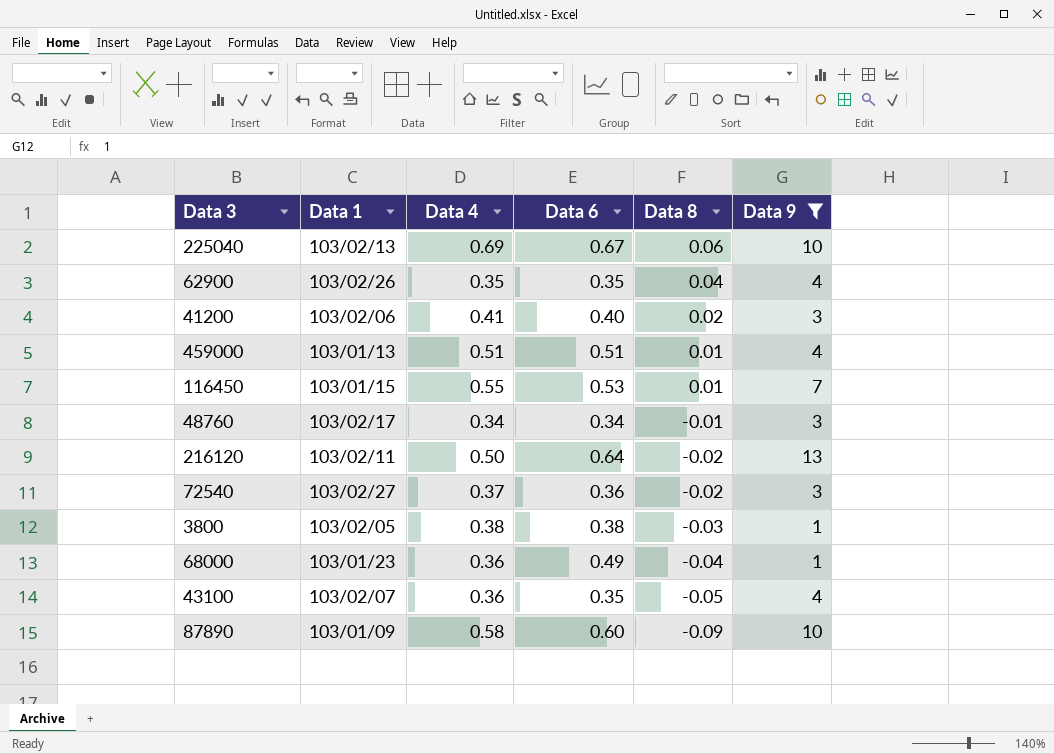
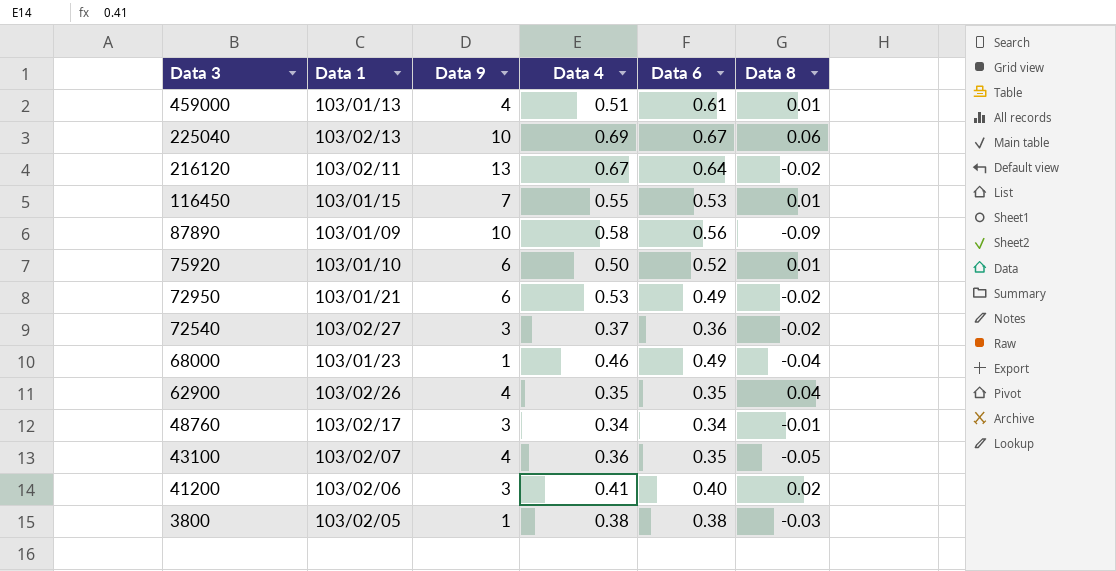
filter: Data 9 != 6 -> none
row order: Data 8 descending -> Data 3 descending
column Data 9 | position: 6 -> 3
459000 | Data 6: 0.51 -> 0.61
216120 | Data 4: 0.50 -> 0.67
87890 | Data 6: 0.60 -> 0.56
68000 | Data 4: 0.36 -> 0.46

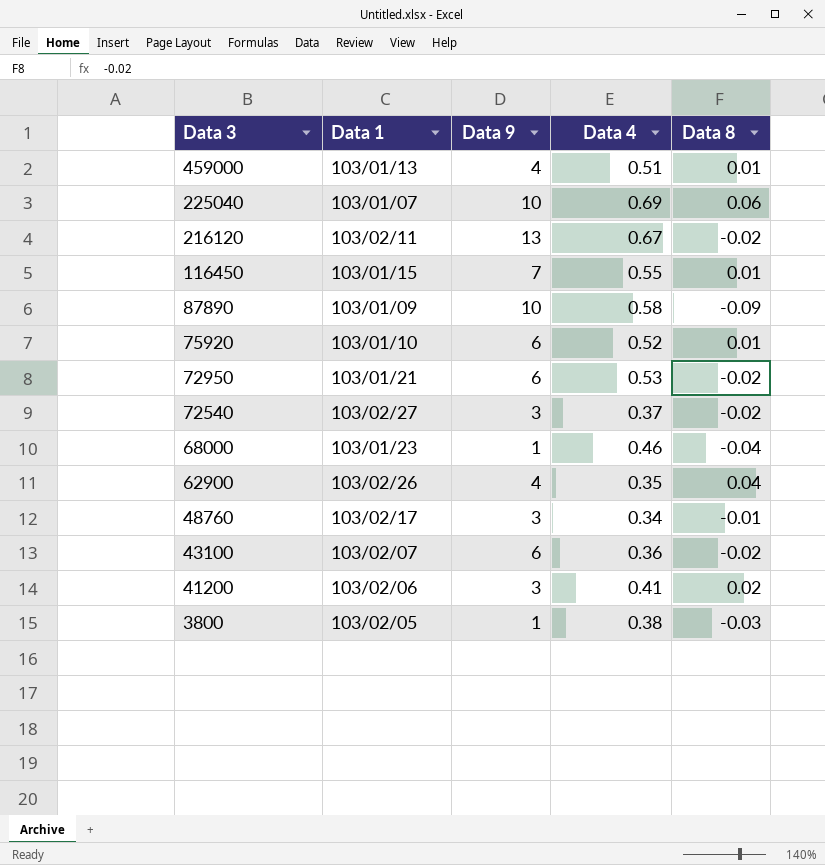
column Data 6 | position: 5 -> none
225040 | Data 1: 103/02/13 -> 103/01/07
75920 | Data 4: 0.50 -> 0.52
43100 | Data 9: 4 -> 6
43100 | Data 8: -0.05 -> -0.02

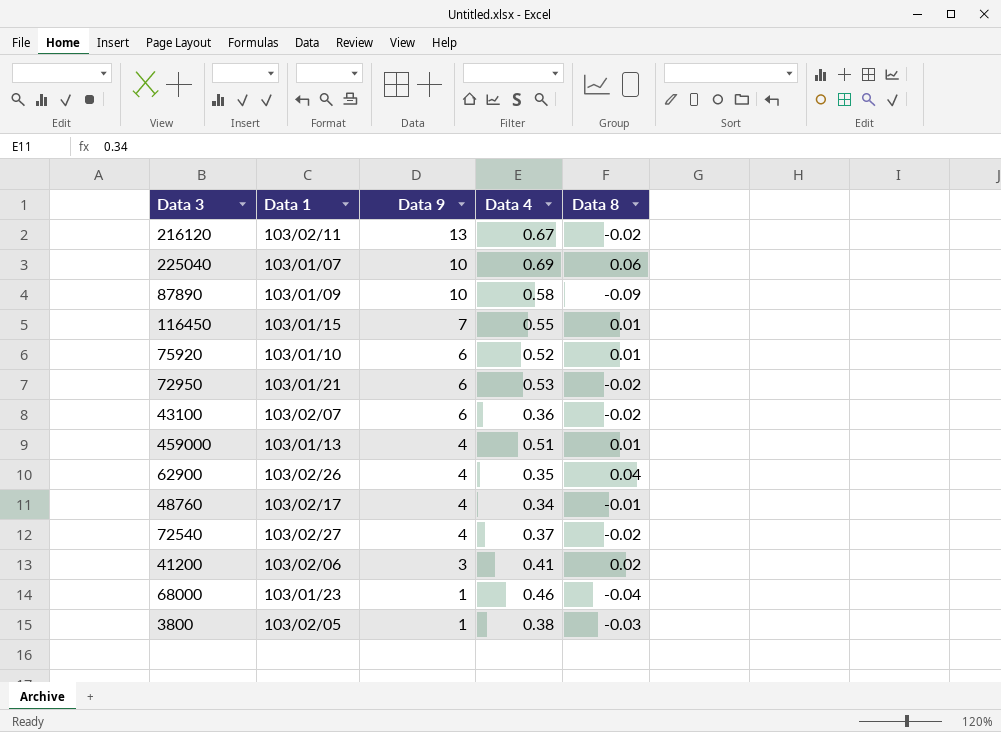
row order: Data 3 descending -> Data 9 descending
48760 | Data 9: 3 -> 4
72540 | Data 9: 3 -> 4

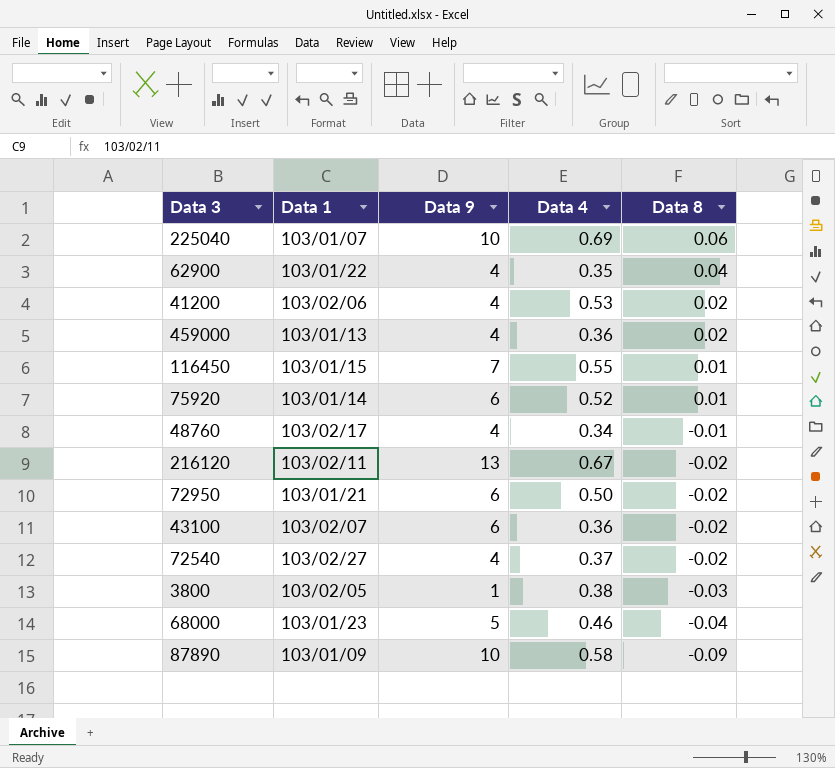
row order: Data 9 descending -> Data 8 descending
62900 | Data 1: 103/02/26 -> 103/01/22
41200 | Data 9: 3 -> 4
41200 | Data 4: 0.41 -> 0.53
459000 | Data 4: 0.51 -> 0.36
459000 | Data 8: 0.01 -> 0.02
75920 | Data 1: 103/01/10 -> 103/01/14
72950 | Data 4: 0.53 -> 0.50
68000 | Data 9: 1 -> 5

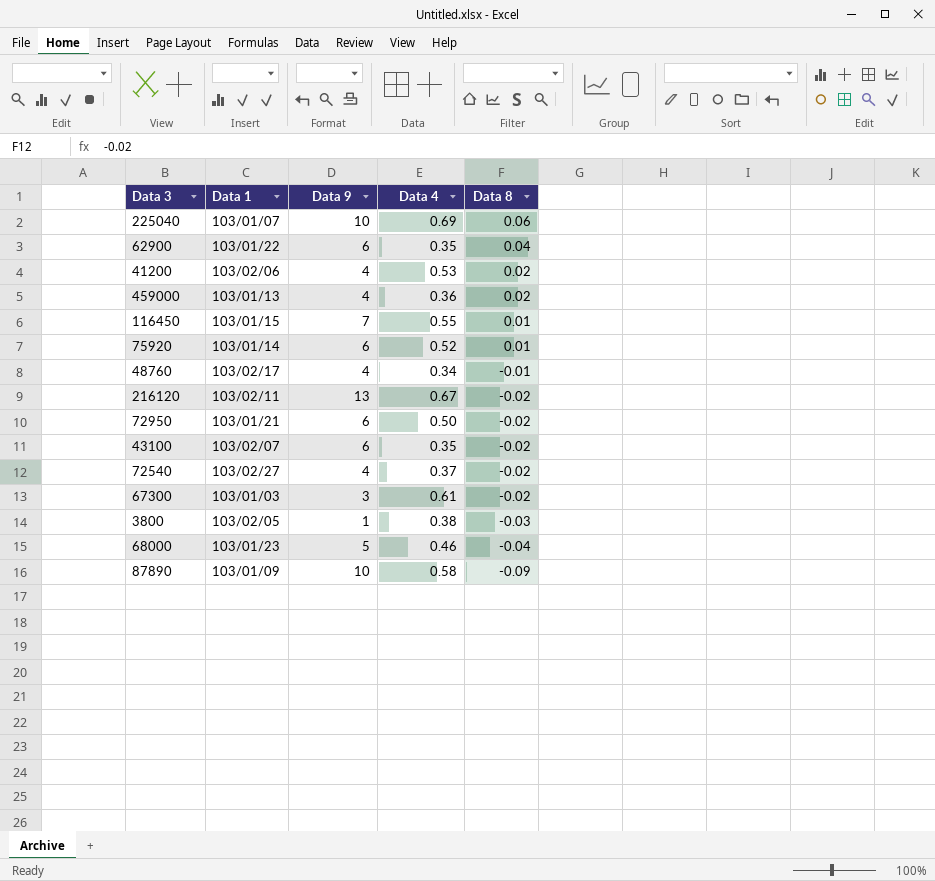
62900 | Data 9: 4 -> 6
43100 | Data 4: 0.36 -> 0.35
row 67300: none -> 103/01/03 | 3 | 0.61 | -0.02

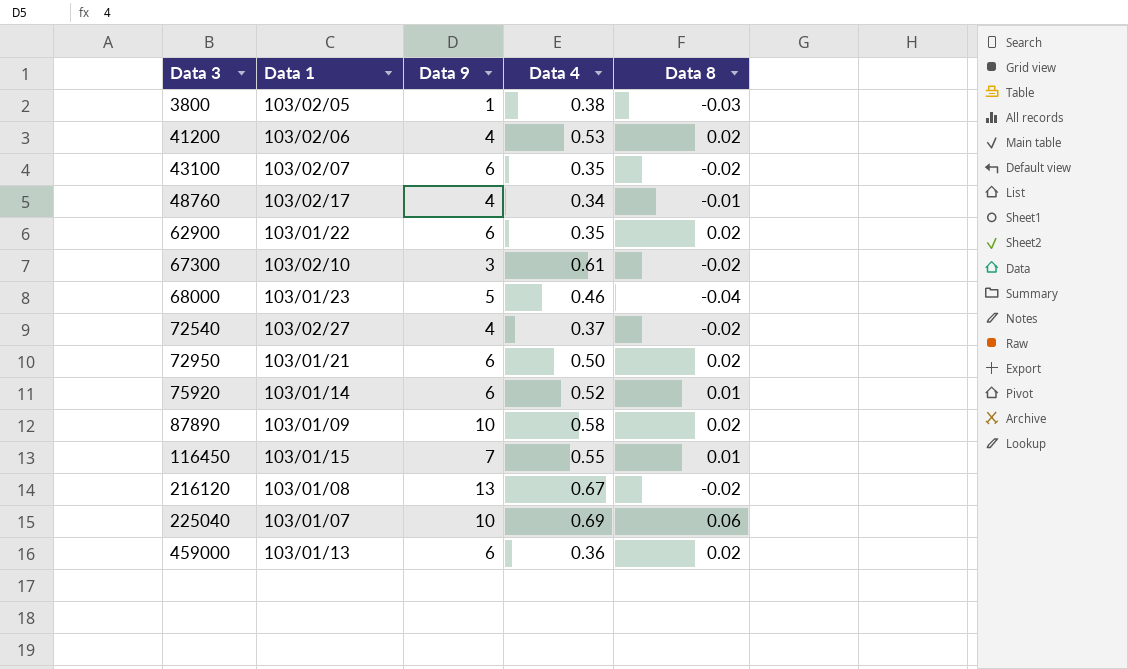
row order: Data 8 descending -> Data 3 ascending
62900 | Data 8: 0.04 -> 0.02
67300 | Data 1: 103/01/03 -> 103/02/10
72950 | Data 8: -0.02 -> 0.02
87890 | Data 8: -0.09 -> 0.02
216120 | Data 1: 103/02/11 -> 103/01/08
459000 | Data 9: 4 -> 6

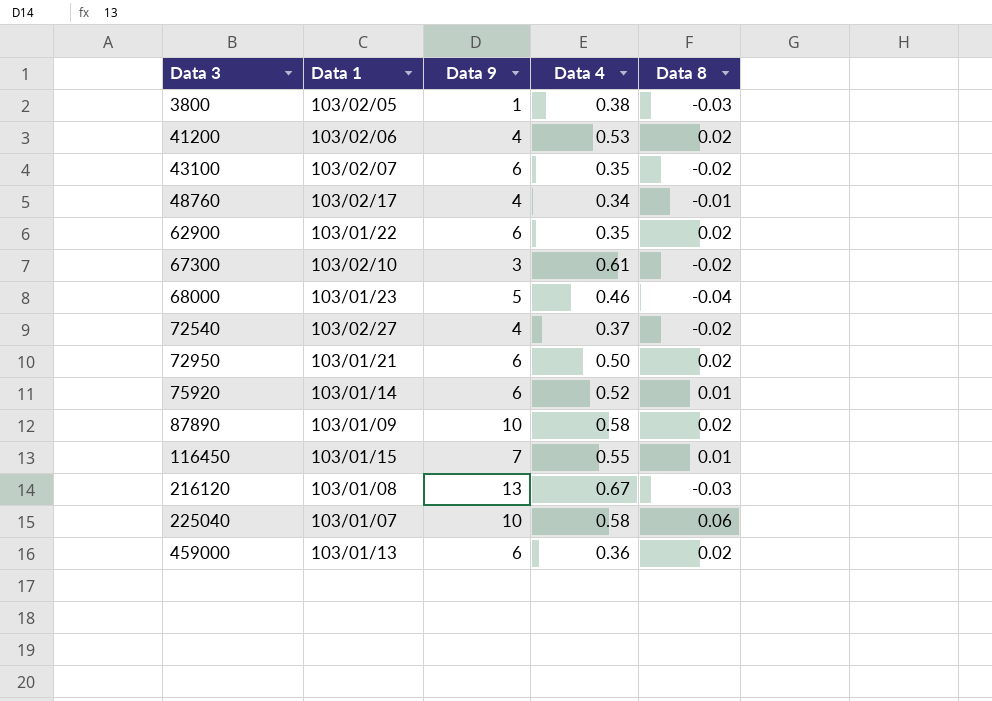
216120 | Data 8: -0.02 -> -0.03
225040 | Data 4: 0.69 -> 0.58

